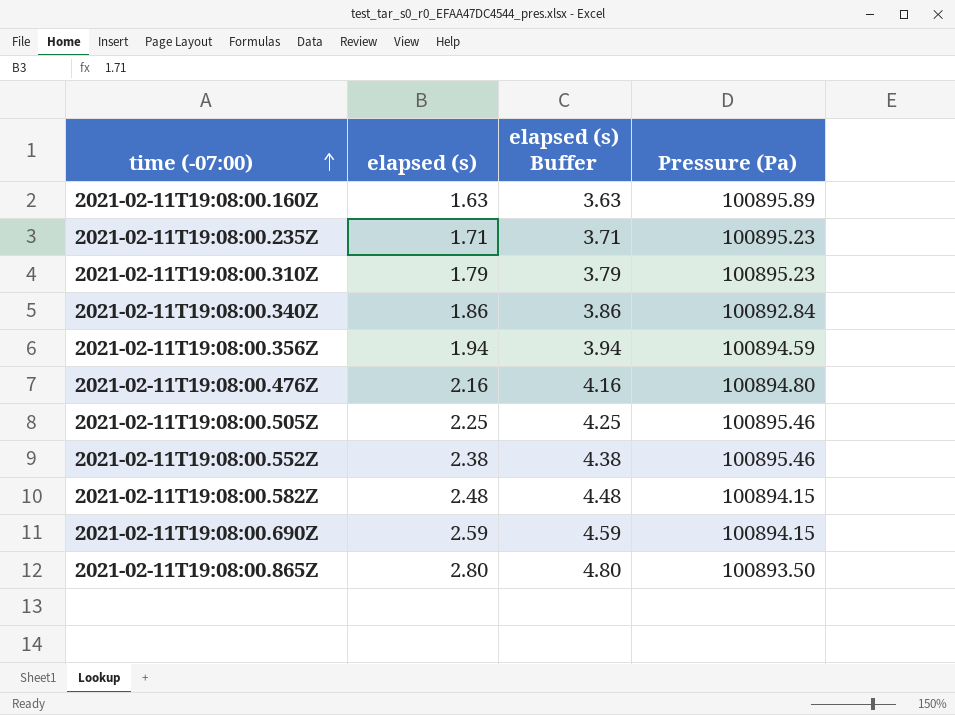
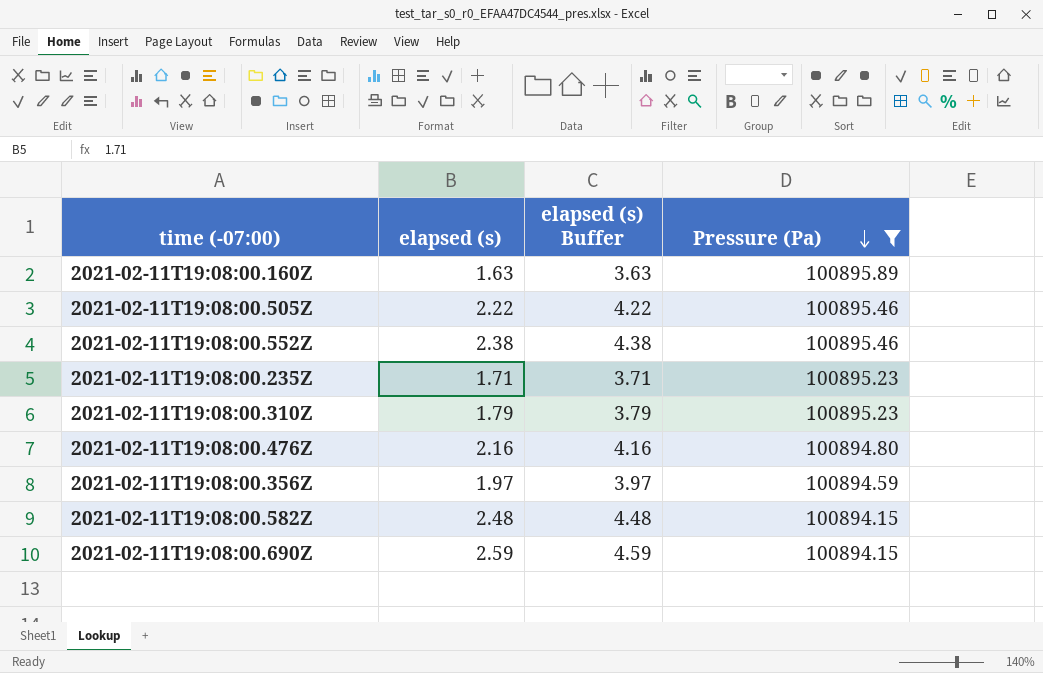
filter: none -> Pressure (Pa) >= 100894.15
row order: time (-07:00) ascending -> Pressure (Pa) descending
2021-02-11T19:08:00.505Z | elapsed (s): 2.25 -> 2.22
2021-02-11T19:08:00.505Z | elapsed (s) Buffer: 4.25 -> 4.22
2021-02-11T19:08:00.356Z | elapsed (s): 1.94 -> 1.97
2021-02-11T19:08:00.356Z | elapsed (s) Buffer: 3.94 -> 3.97

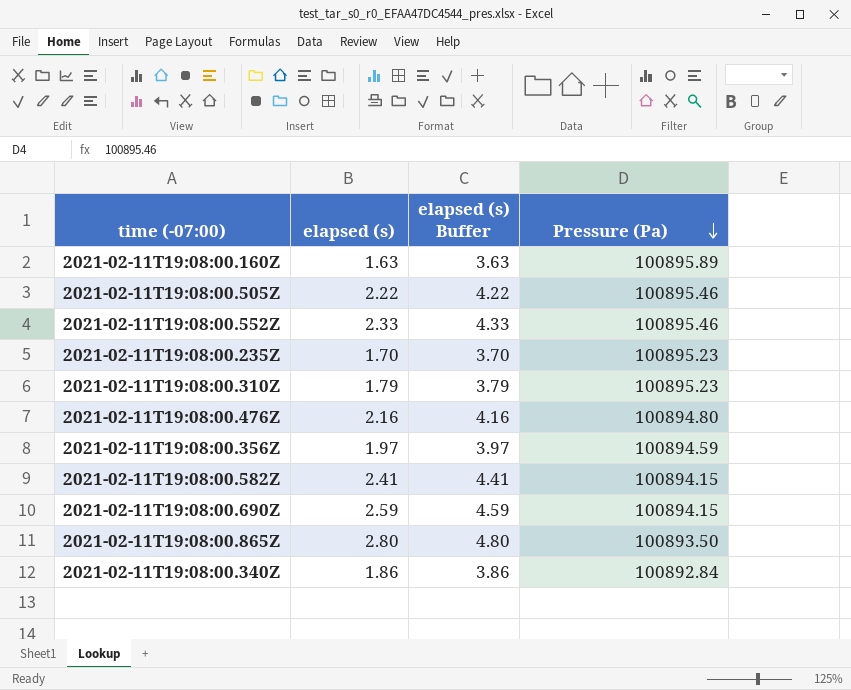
filter: Pressure (Pa) >= 100894.15 -> none
2021-02-11T19:08:00.552Z | elapsed (s): 2.38 -> 2.33
2021-02-11T19:08:00.552Z | elapsed (s) Buffer: 4.38 -> 4.33
2021-02-11T19:08:00.235Z | elapsed (s): 1.71 -> 1.70
2021-02-11T19:08:00.235Z | elapsed (s) Buffer: 3.71 -> 3.70
2021-02-11T19:08:00.582Z | elapsed (s): 2.48 -> 2.41
2021-02-11T19:08:00.582Z | elapsed (s) Buffer: 4.48 -> 4.41

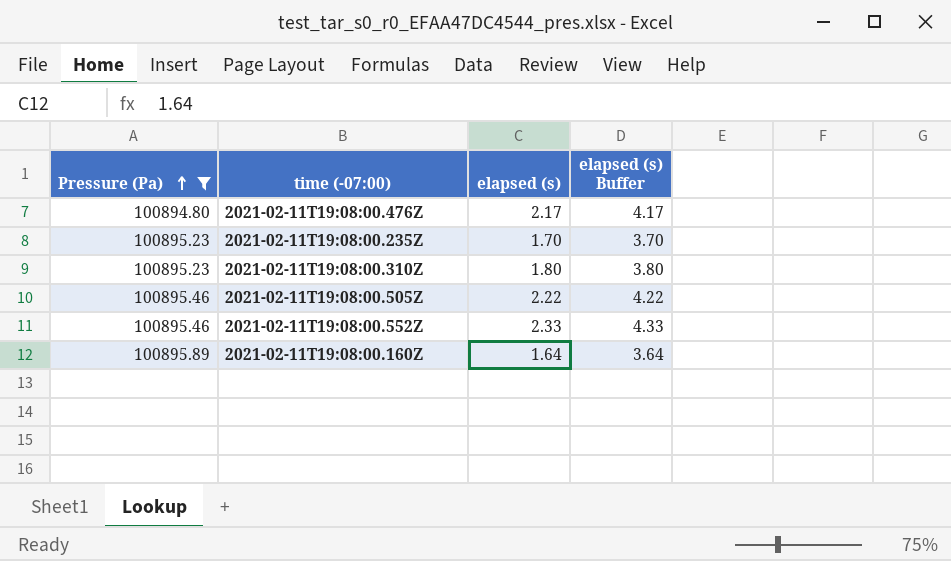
filter: none -> Pressure (Pa) >= 100894.80
row order: Pressure (Pa) descending -> Pressure (Pa) ascending
column Pressure (Pa) | position: 4 -> 1
2021-02-11T19:08:00.476Z | elapsed (s): 2.16 -> 2.17
2021-02-11T19:08:00.476Z | elapsed (s) Buffer: 4.16 -> 4.17
2021-02-11T19:08:00.310Z | elapsed (s): 1.79 -> 1.80
2021-02-11T19:08:00.310Z | elapsed (s) Buffer: 3.79 -> 3.80
2021-02-11T19:08:00.160Z | elapsed (s): 1.63 -> 1.64
2021-02-11T19:08:00.160Z | elapsed (s) Buffer: 3.63 -> 3.64

